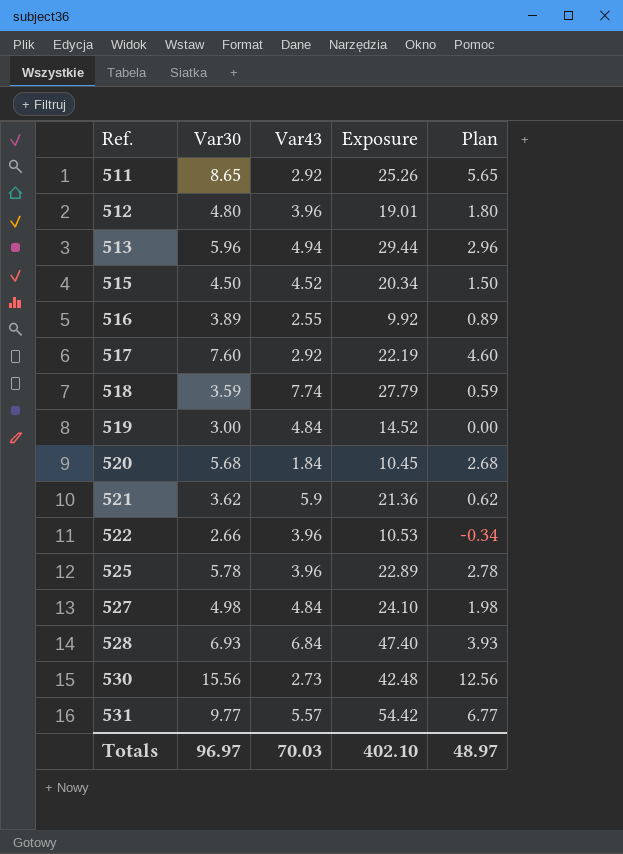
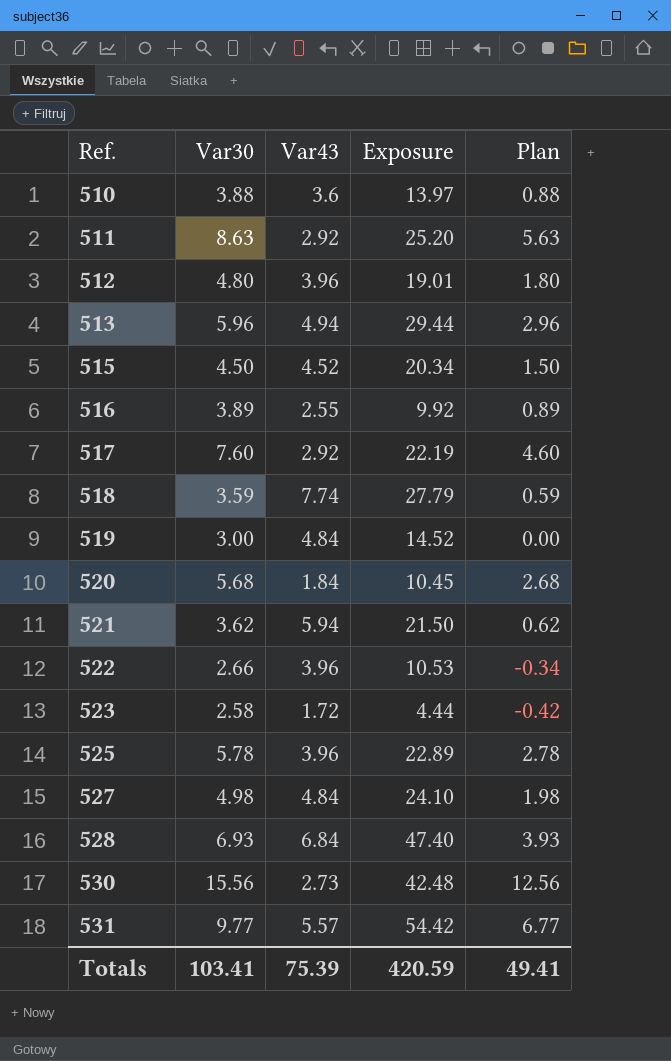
row 510: none -> 3.88 | 3.6 | 13.97 | 0.88
511 | Var30: 8.65 -> 8.63
511 | Exposure: 25.26 -> 25.20
511 | Plan: 5.65 -> 5.63
521 | Var43: 5.9 -> 5.94
521 | Exposure: 21.36 -> 21.50
row 523: none -> 2.58 | 1.72 | 4.44 | -0.42
Totals | Var30: 96.97 -> 103.41
Totals | Var43: 70.03 -> 75.39
Totals | Exposure: 402.10 -> 420.59
Totals | Plan: 48.97 -> 49.41

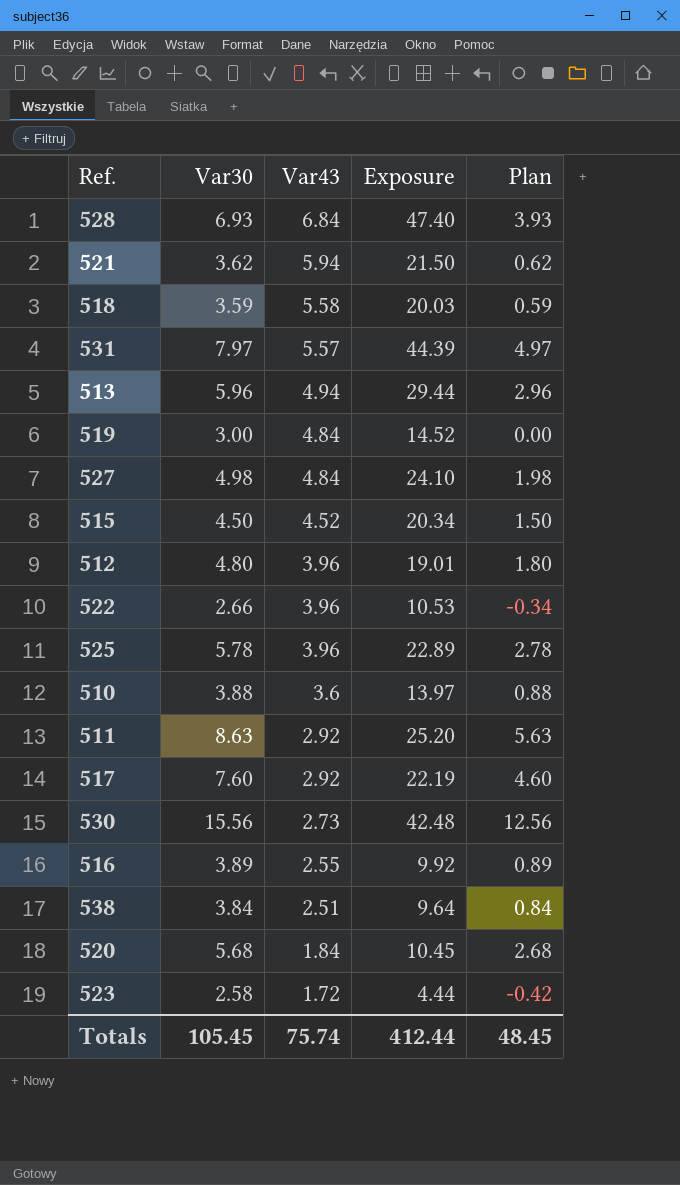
row order: Ref. ascending -> Var43 descending
518 | Var43: 7.74 -> 5.58
518 | Exposure: 27.79 -> 20.03
531 | Var30: 9.77 -> 7.97
531 | Exposure: 54.42 -> 44.39
531 | Plan: 6.77 -> 4.97
row 538: none -> 3.84 | 2.51 | 9.64 | 0.84
Totals | Var30: 103.41 -> 105.45
Totals | Var43: 75.39 -> 75.74
Totals | Exposure: 420.59 -> 412.44
Totals | Plan: 49.41 -> 48.45

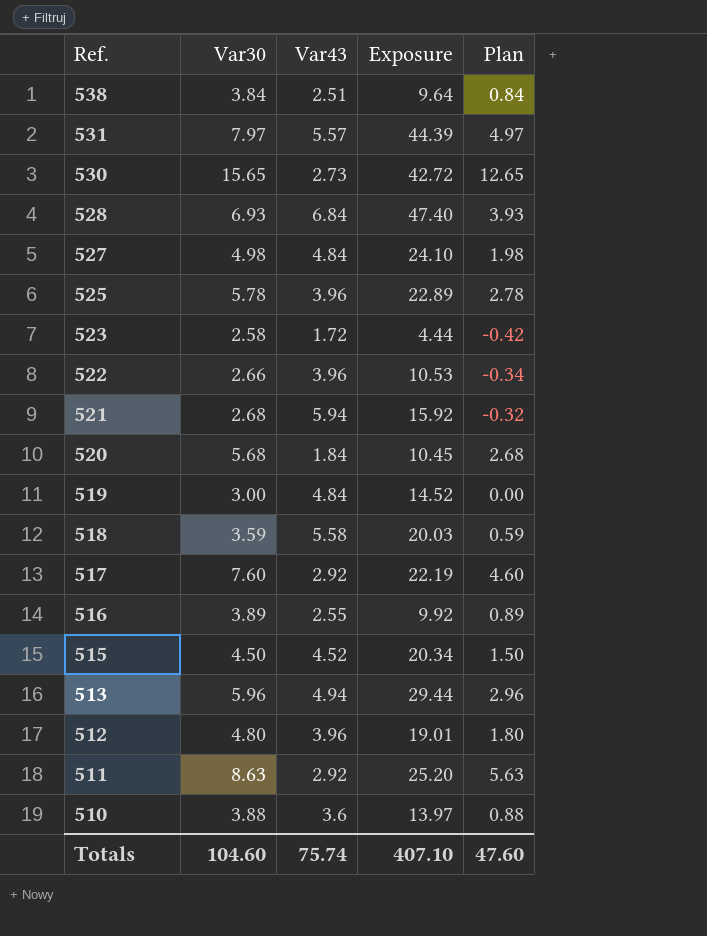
row order: Var43 descending -> Ref. descending
530 | Var30: 15.56 -> 15.65
530 | Exposure: 42.48 -> 42.72
530 | Plan: 12.56 -> 12.65
521 | Var30: 3.62 -> 2.68
521 | Exposure: 21.50 -> 15.92
521 | Plan: 0.62 -> -0.32
Totals | Var30: 105.45 -> 104.60
Totals | Exposure: 412.44 -> 407.10
Totals | Plan: 48.45 -> 47.60

